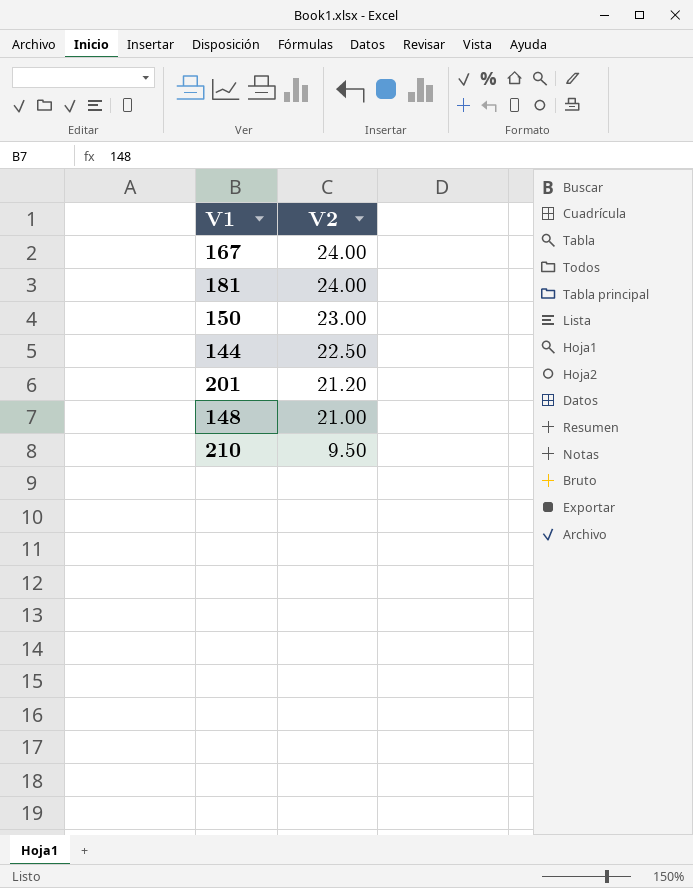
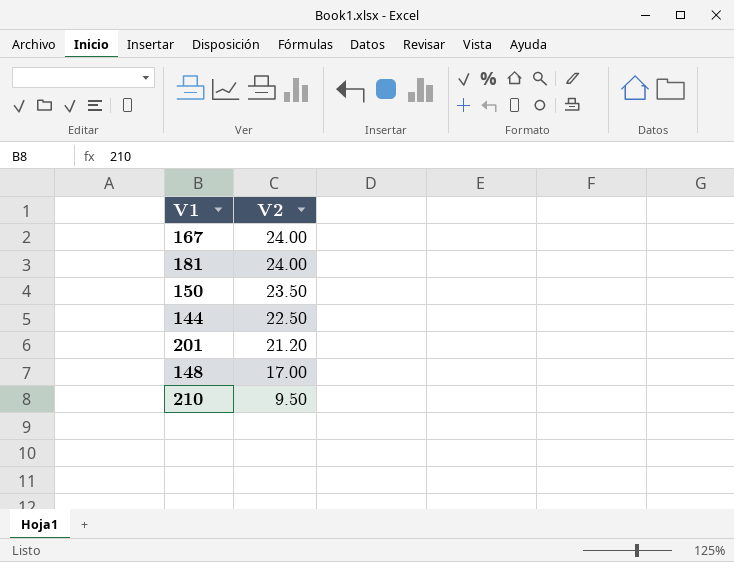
150 | V2: 23.00 -> 23.50
148 | V2: 21.00 -> 17.00

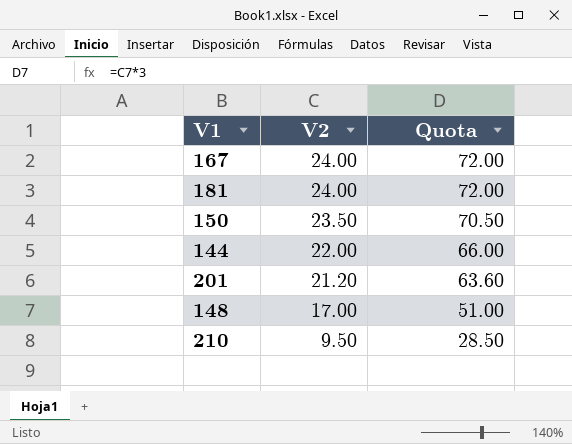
column Quota | formula: none -> [V2] * 3
144 | V2: 22.50 -> 22.00

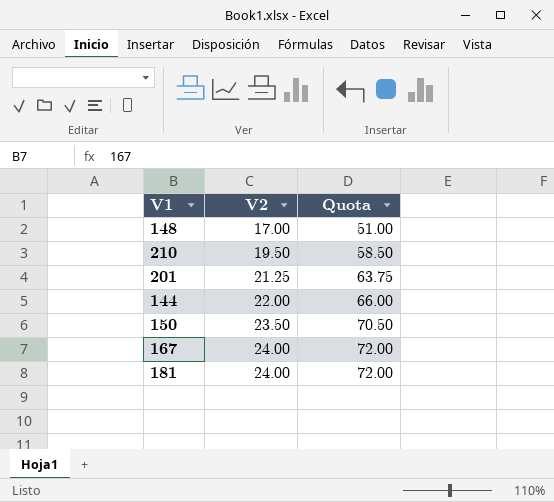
row order: V2 descending -> V2 ascending
210 | V2: 9.50 -> 19.50
210 | Quota: 28.50 -> 58.50
201 | V2: 21.20 -> 21.25
201 | Quota: 63.60 -> 63.75

